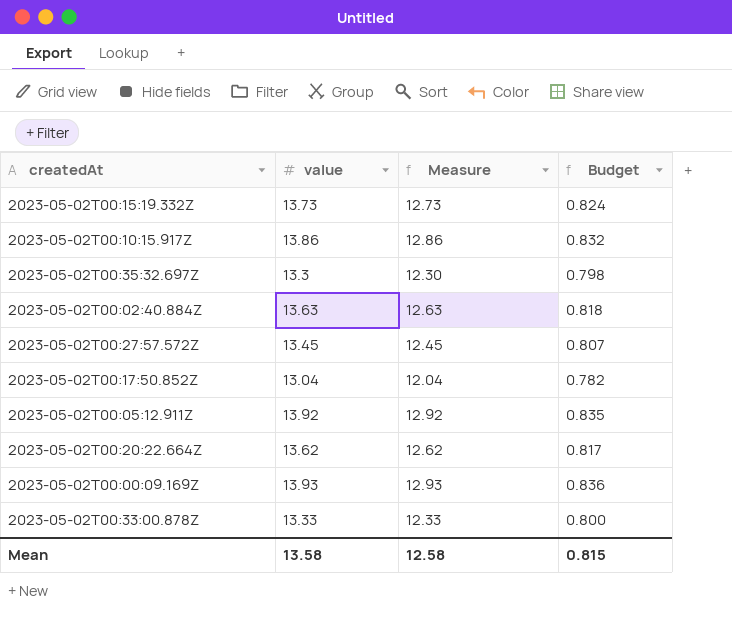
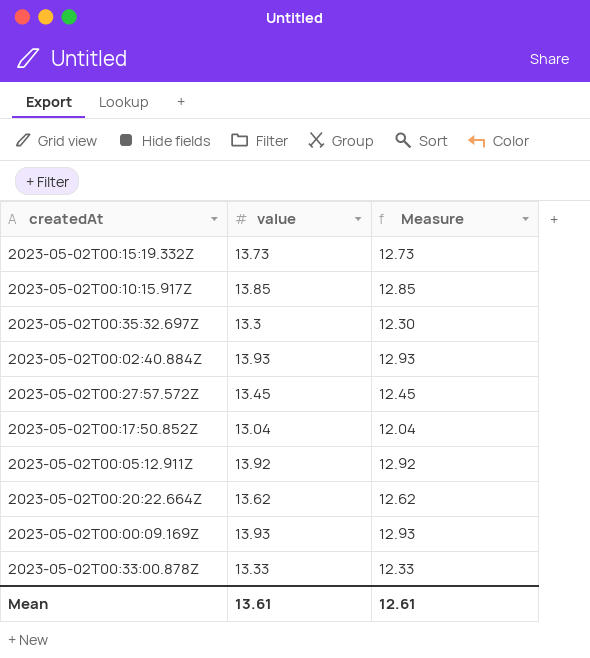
column Budget | formula: [value] * 0.06 -> none
2023-05-02T00:10:15.917Z | value: 13.86 -> 13.85
2023-05-02T00:10:15.917Z | Measure: 12.86 -> 12.85
2023-05-02T00:02:40.884Z | value: 13.63 -> 13.93
2023-05-02T00:02:40.884Z | Measure: 12.63 -> 12.93
Mean | value: 13.58 -> 13.61
Mean | Measure: 12.58 -> 12.61

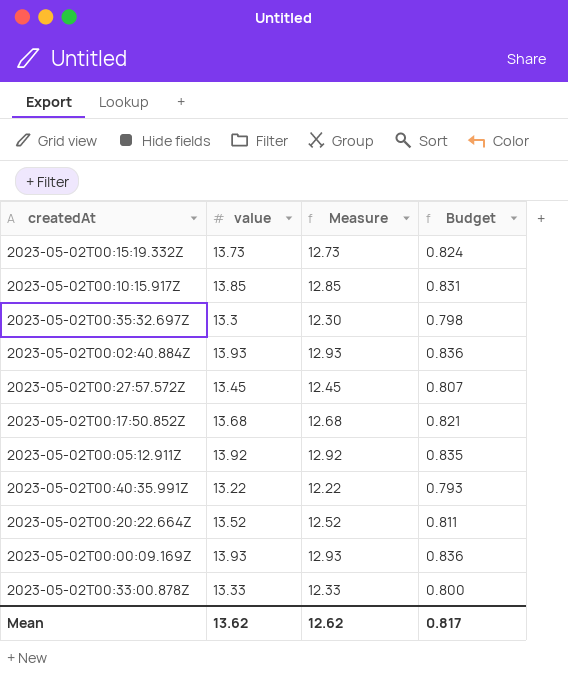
column Budget | formula: none -> [value] * 0.06
2023-05-02T00:17:50.852Z | value: 13.04 -> 13.68
2023-05-02T00:17:50.852Z | Measure: 12.04 -> 12.68
row 2023-05-02T00:40:35.991Z: none -> 13.22 | 12.22 | 0.793
2023-05-02T00:20:22.664Z | value: 13.62 -> 13.52
2023-05-02T00:20:22.664Z | Measure: 12.62 -> 12.52
Mean | value: 13.61 -> 13.62
Mean | Measure: 12.61 -> 12.62

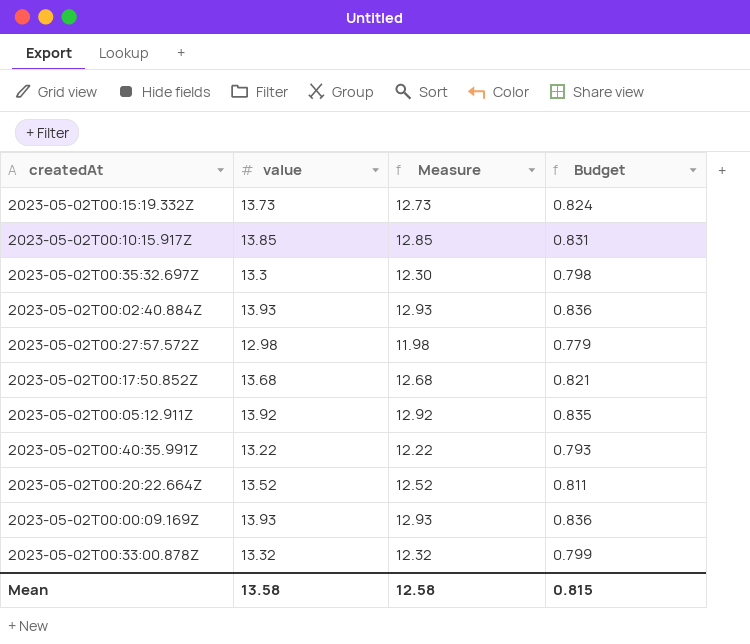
2023-05-02T00:27:57.572Z | value: 13.45 -> 12.98
2023-05-02T00:27:57.572Z | Measure: 12.45 -> 11.98
2023-05-02T00:27:57.572Z | Budget: 0.807 -> 0.779
2023-05-02T00:33:00.878Z | value: 13.33 -> 13.32
2023-05-02T00:33:00.878Z | Measure: 12.33 -> 12.32
2023-05-02T00:33:00.878Z | Budget: 0.800 -> 0.799
Mean | value: 13.62 -> 13.58
Mean | Measure: 12.62 -> 12.58
Mean | Budget: 0.817 -> 0.815

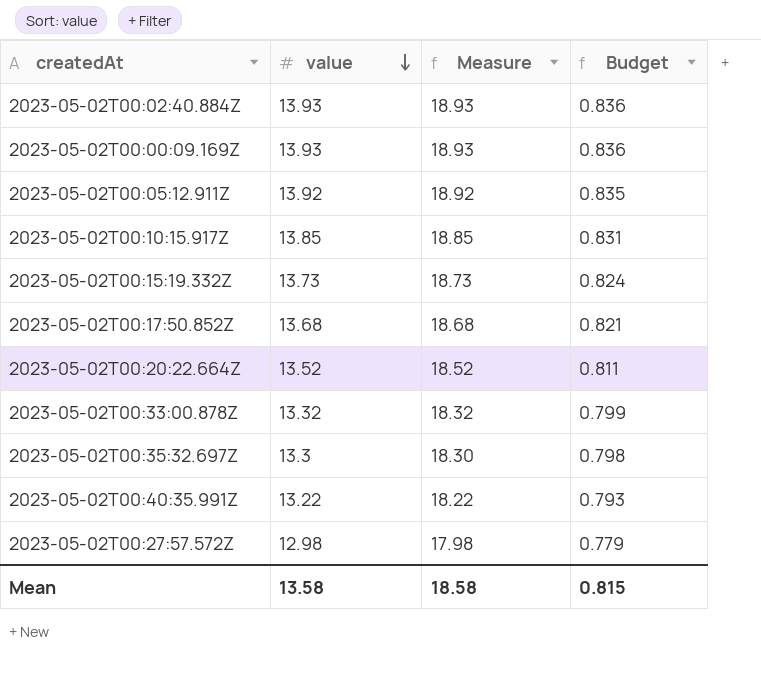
row order: none -> value descending
column Measure | formula: [value] - 1 -> [value] + 5
Mean | Measure: 12.58 -> 18.58

